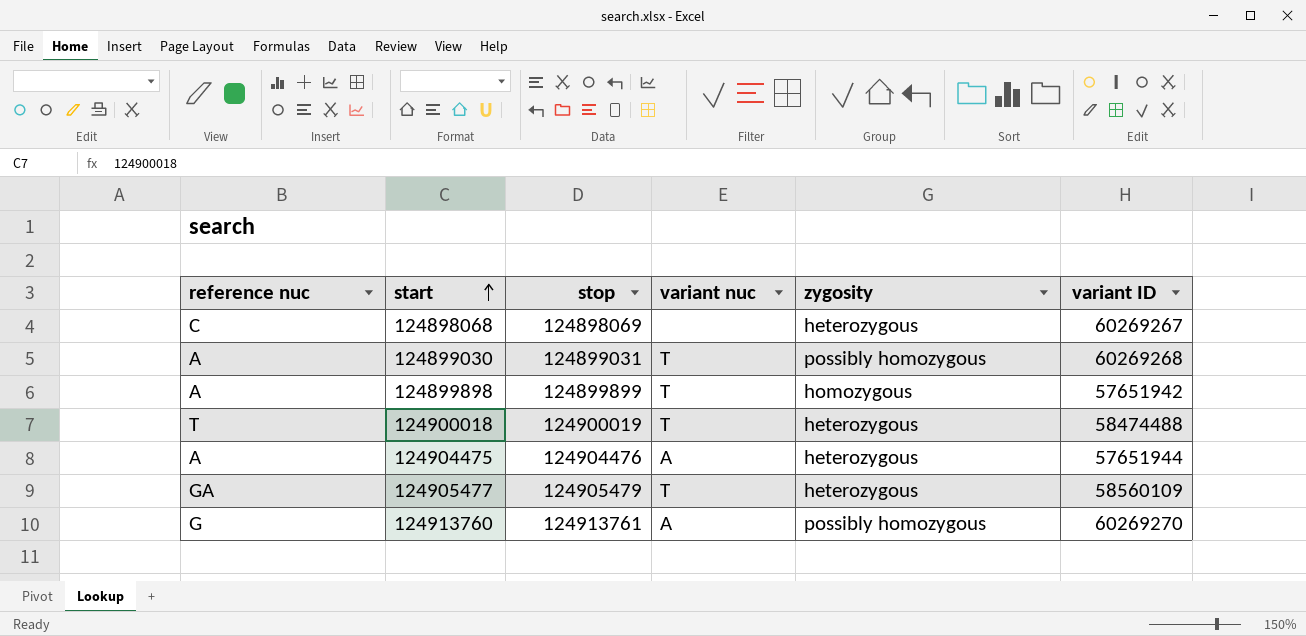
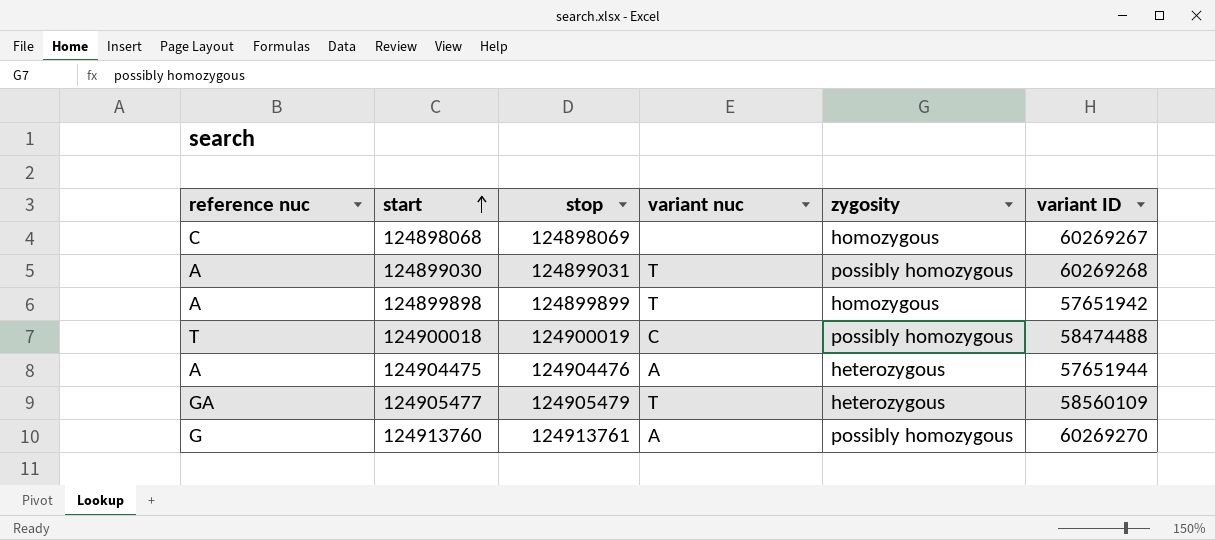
124898068 | zygosity: heterozygous -> homozygous
124900018 | variant nuc: T -> C
124900018 | zygosity: heterozygous -> possibly homozygous

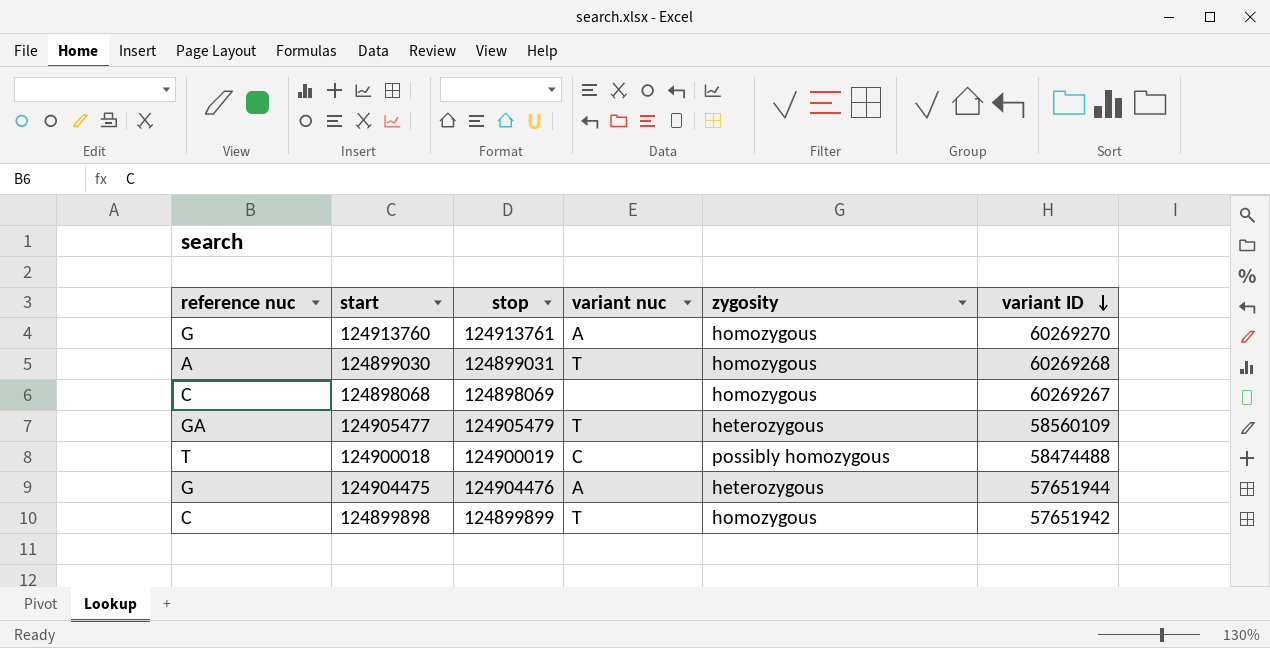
row order: start ascending -> variant ID descending
124913760 | zygosity: possibly homozygous -> homozygous
124899030 | zygosity: possibly homozygous -> homozygous
124904475 | reference nuc: A -> G
124899898 | reference nuc: A -> C

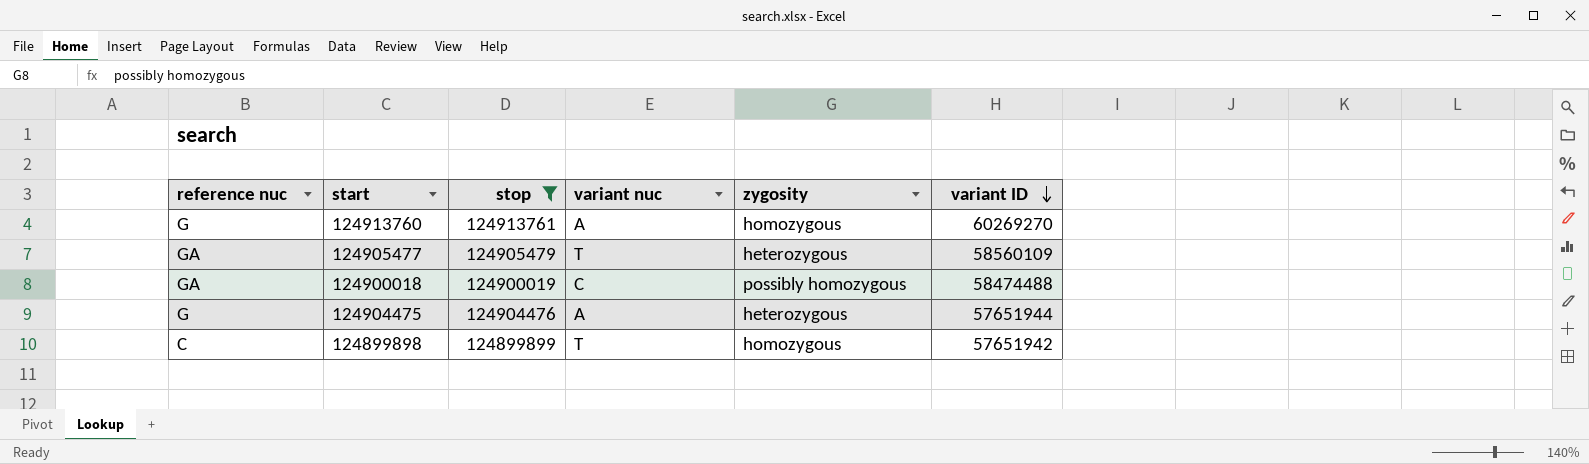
filter: none -> stop >= 124899899
124900018 | reference nuc: T -> GA

